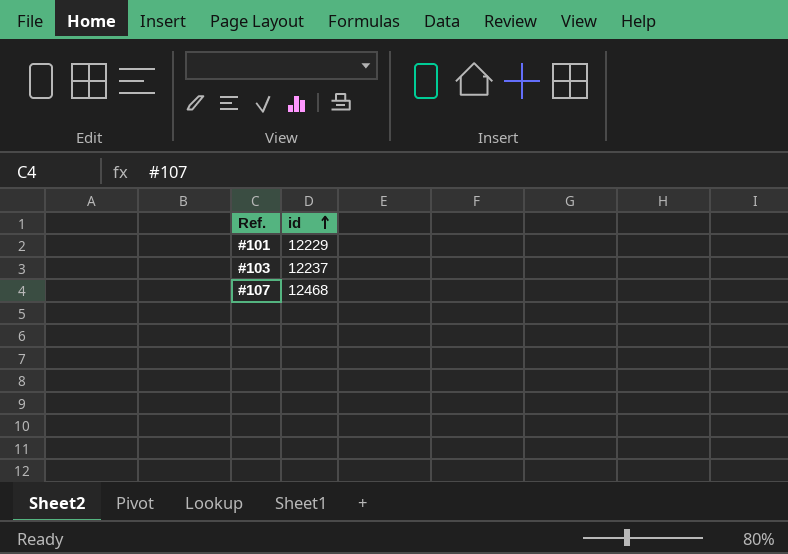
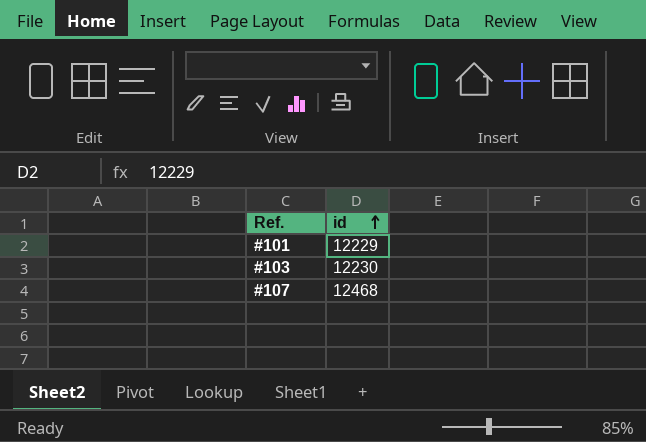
#103 | id: 12237 -> 12230

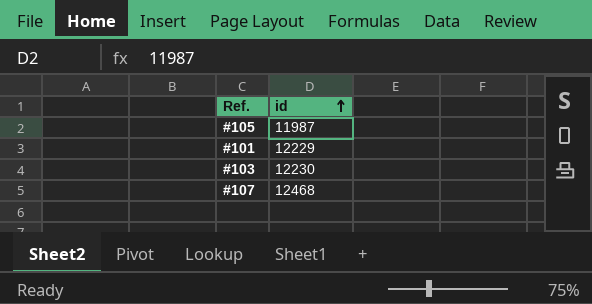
row #105: none -> 11987

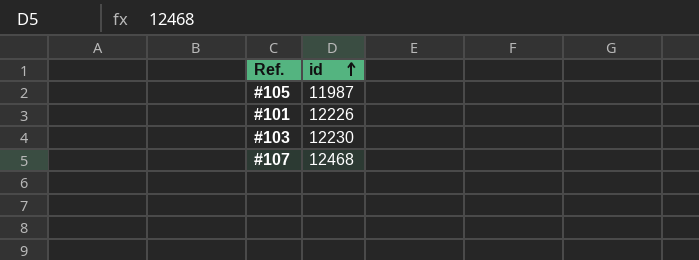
#101 | id: 12229 -> 12226

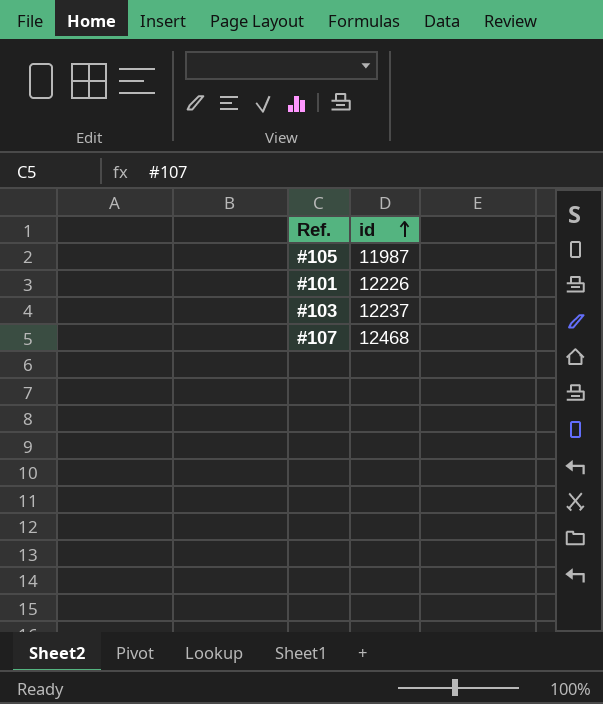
#103 | id: 12230 -> 12237

